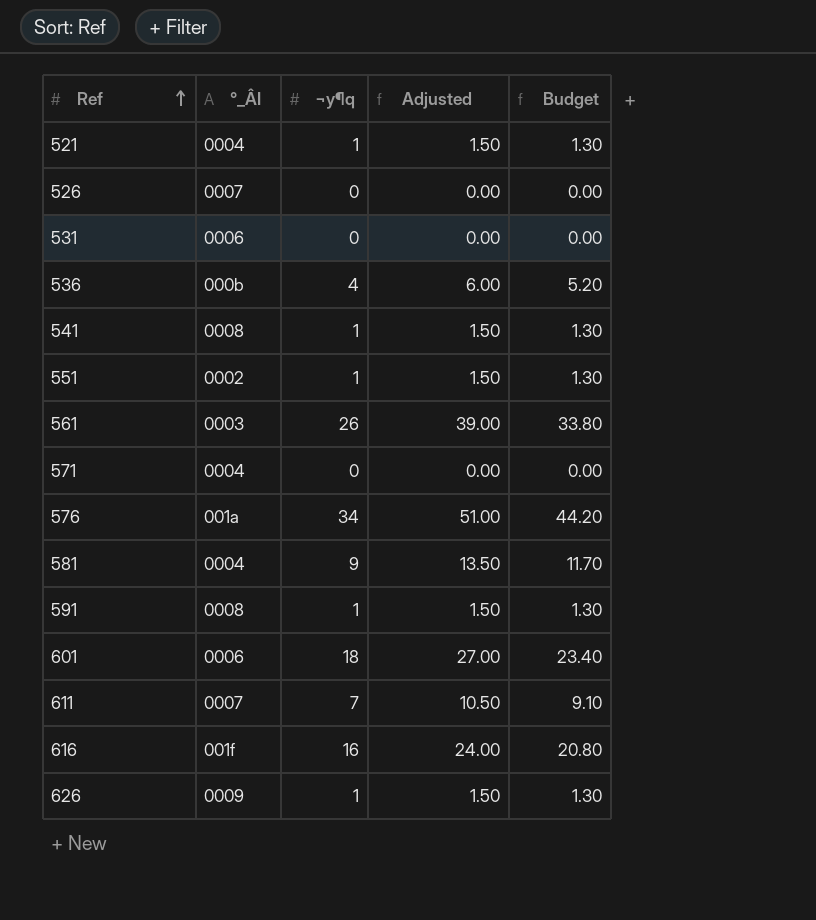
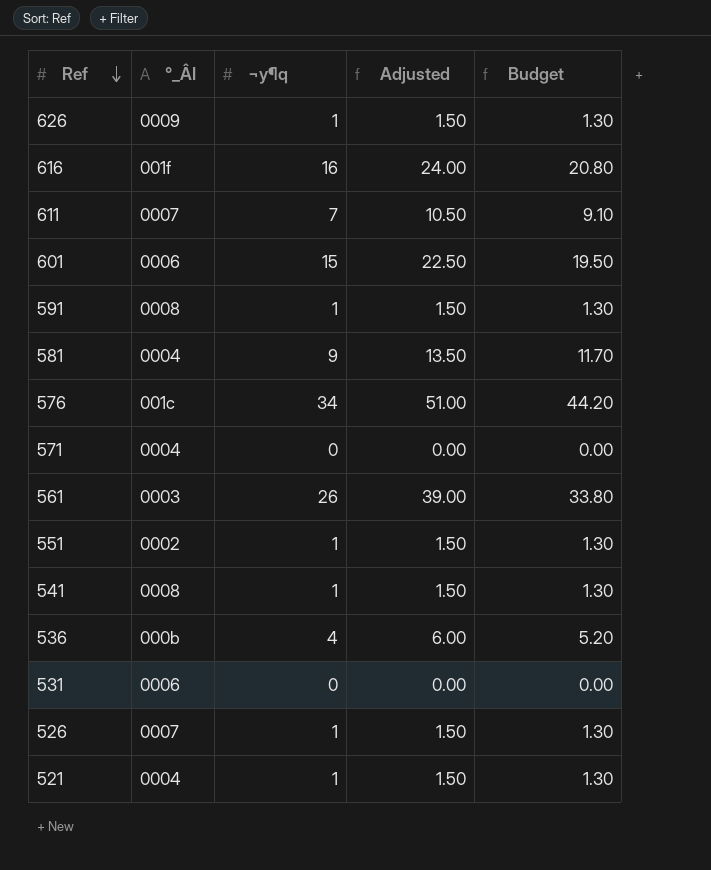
row order: Ref ascending -> Ref descending
601 | ¬y¶q: 18 -> 15
601 | Adjusted: 27.00 -> 22.50
601 | Budget: 23.40 -> 19.50
576 | °_ÂI: 001a -> 001c
526 | ¬y¶q: 0 -> 1
526 | Adjusted: 0.00 -> 1.50
526 | Budget: 0.00 -> 1.30

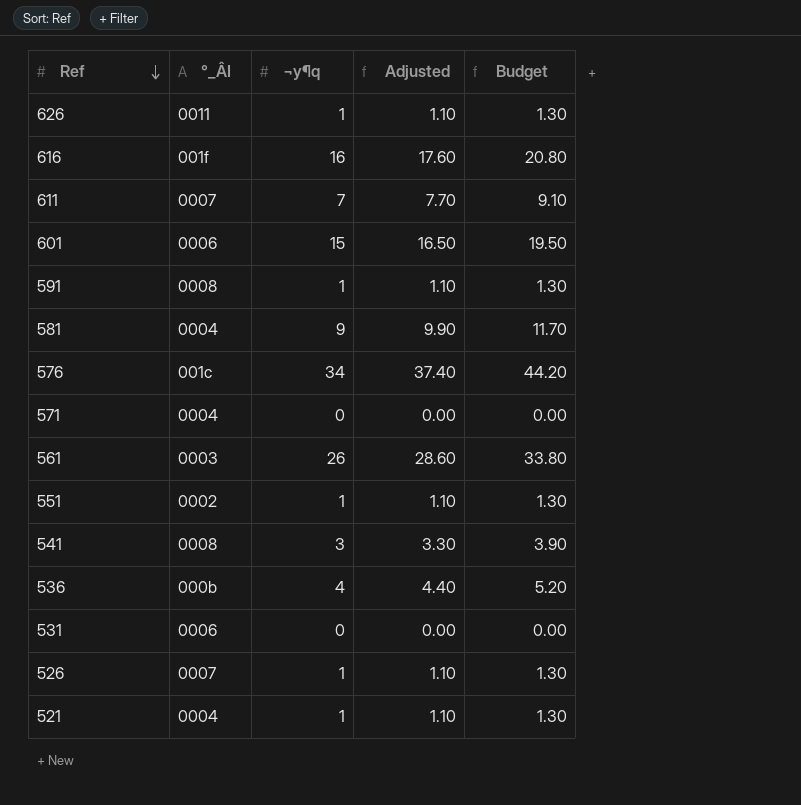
column Adjusted | formula: [¬y¶q] * 1.5 -> [¬y¶q] * 1.1
626 | °_ÂI: 0009 -> 0011
541 | ¬y¶q: 1 -> 3
541 | Budget: 1.30 -> 3.90

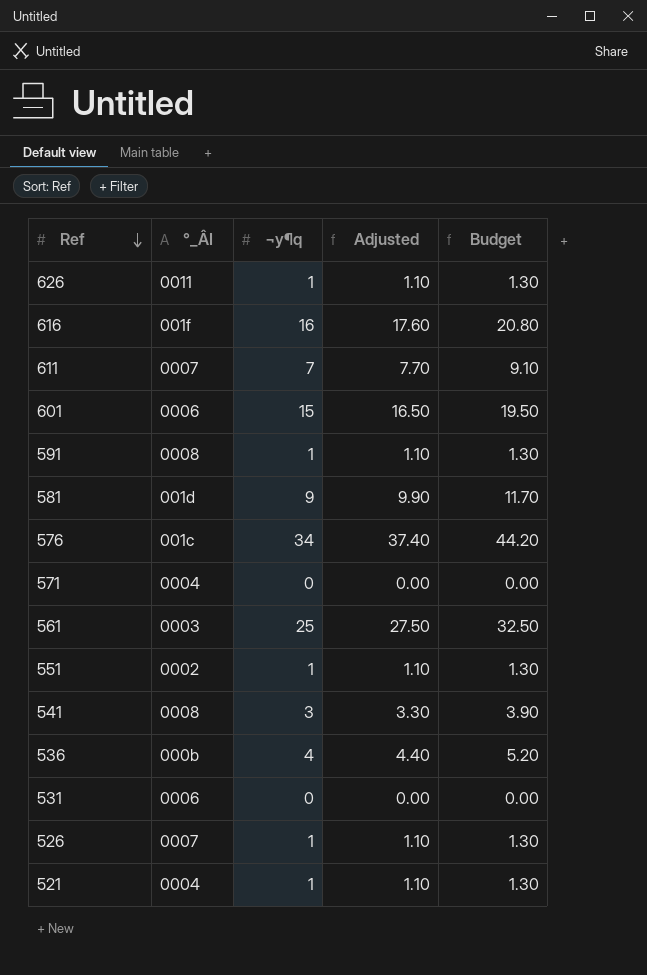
581 | °_ÂI: 0004 -> 001d
561 | ¬y¶q: 26 -> 25
561 | Adjusted: 28.60 -> 27.50
561 | Budget: 33.80 -> 32.50

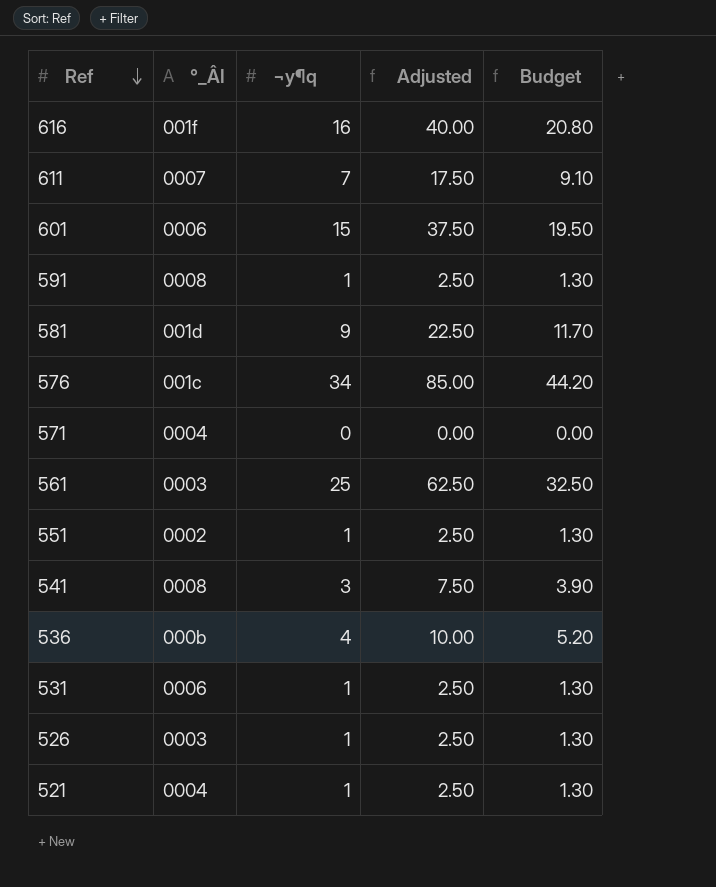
column Adjusted | formula: [¬y¶q] * 1.1 -> [¬y¶q] * 2.5
row 626: 0011 | 1 | 1.10 | 1.30 -> none
531 | ¬y¶q: 0 -> 1
531 | Budget: 0.00 -> 1.30
526 | °_ÂI: 0007 -> 0003

